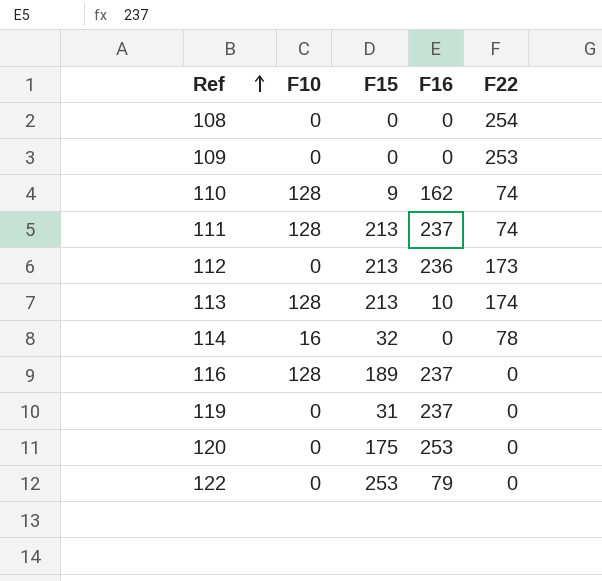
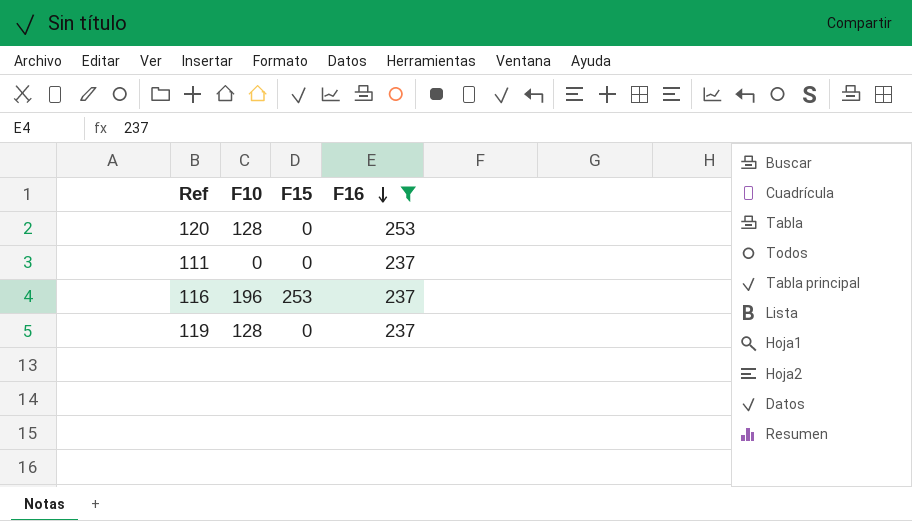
filter: none -> F16 >= 237
row order: Ref ascending -> F16 descending
column F22 | position: 5 -> none
120 | F10: 0 -> 128
120 | F15: 175 -> 0
111 | F10: 128 -> 0
111 | F15: 213 -> 0
116 | F10: 128 -> 196
116 | F15: 189 -> 253
119 | F10: 0 -> 128
119 | F15: 31 -> 0

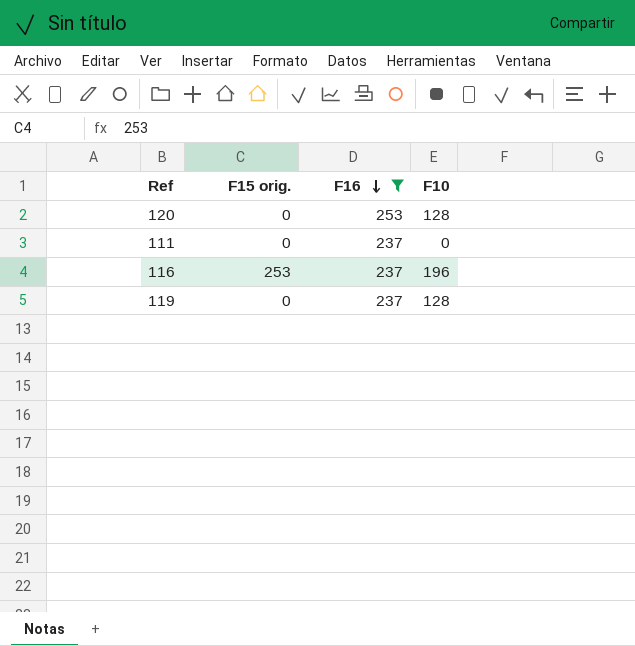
column name: F15 -> F15 orig.
column F10 | position: 2 -> 4

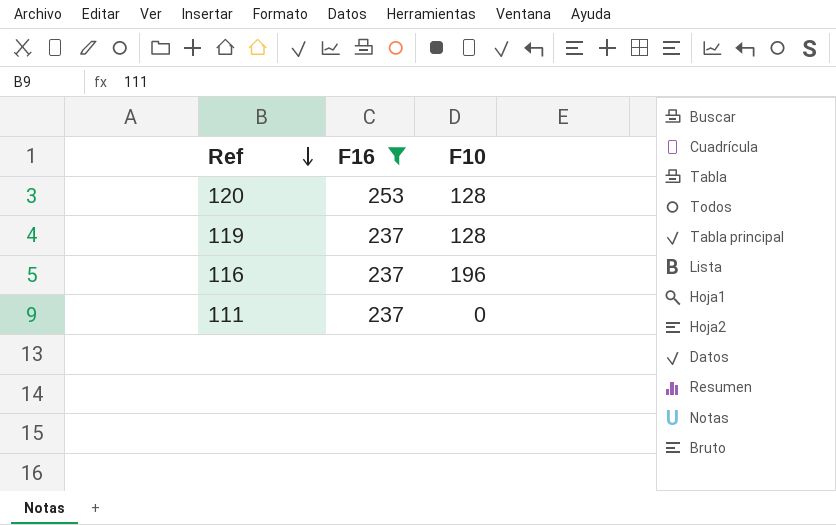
row order: F16 descending -> Ref descending
column F15 orig. | position: 2 -> none

